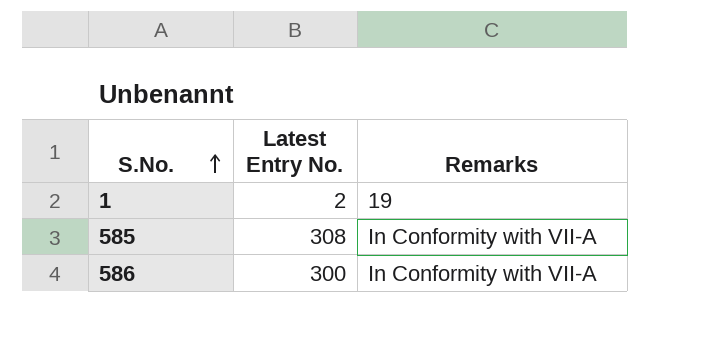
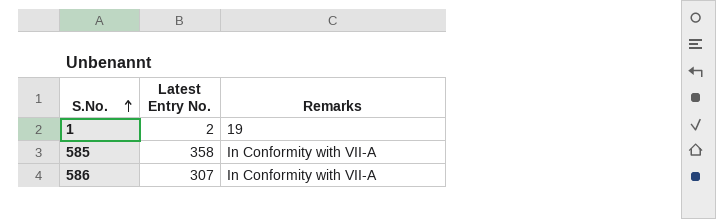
585 | Latest Entry No.: 308 -> 358
586 | Latest Entry No.: 300 -> 307

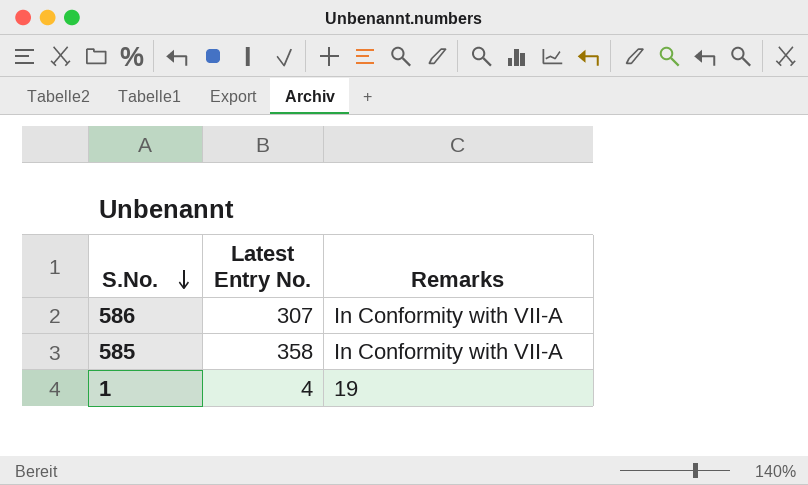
row order: S.No. ascending -> S.No. descending
1 | Latest Entry No.: 2 -> 4

